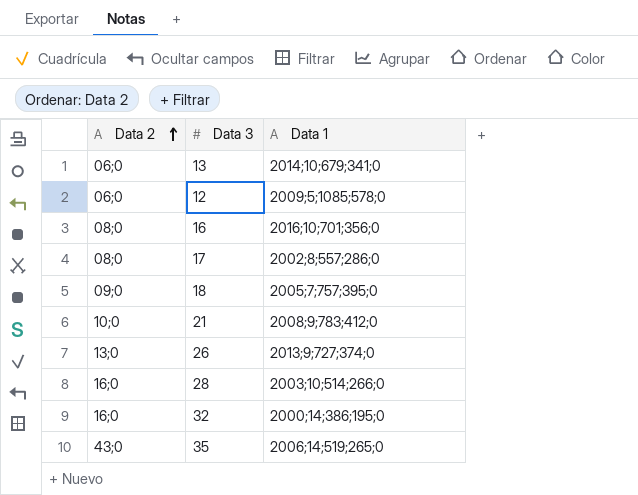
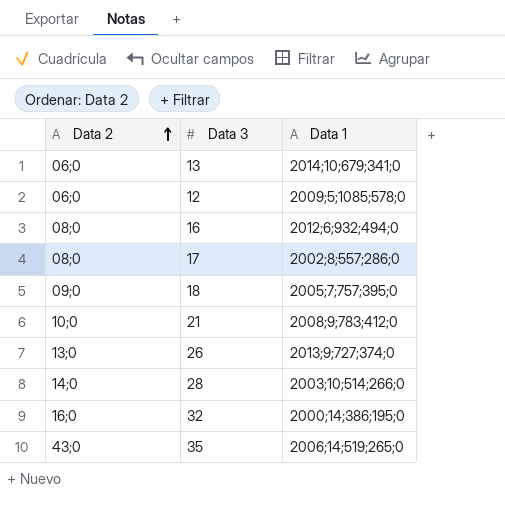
16 | Data 1: 2016;10;701;356;0 -> 2012;6;932;494;0
28 | Data 2: 16;0 -> 14;0

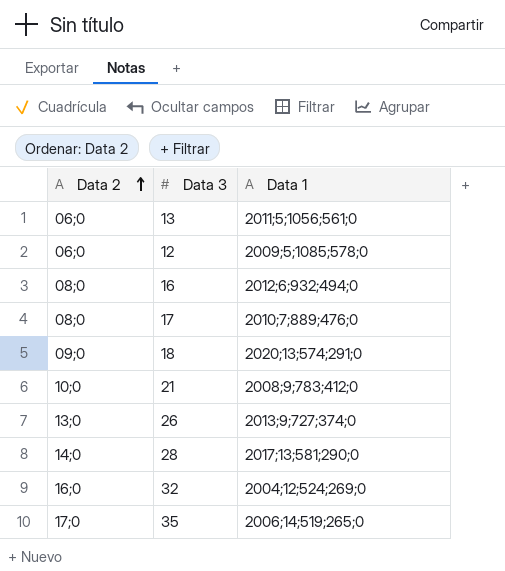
13 | Data 1: 2014;10;679;341;0 -> 2011;5;1056;561;0
17 | Data 1: 2002;8;557;286;0 -> 2010;7;889;476;0
18 | Data 1: 2005;7;757;395;0 -> 2020;13;574;291;0
28 | Data 1: 2003;10;514;266;0 -> 2017;13;581;290;0
32 | Data 1: 2000;14;386;195;0 -> 2004;12;524;269;0
35 | Data 2: 43;0 -> 17;0

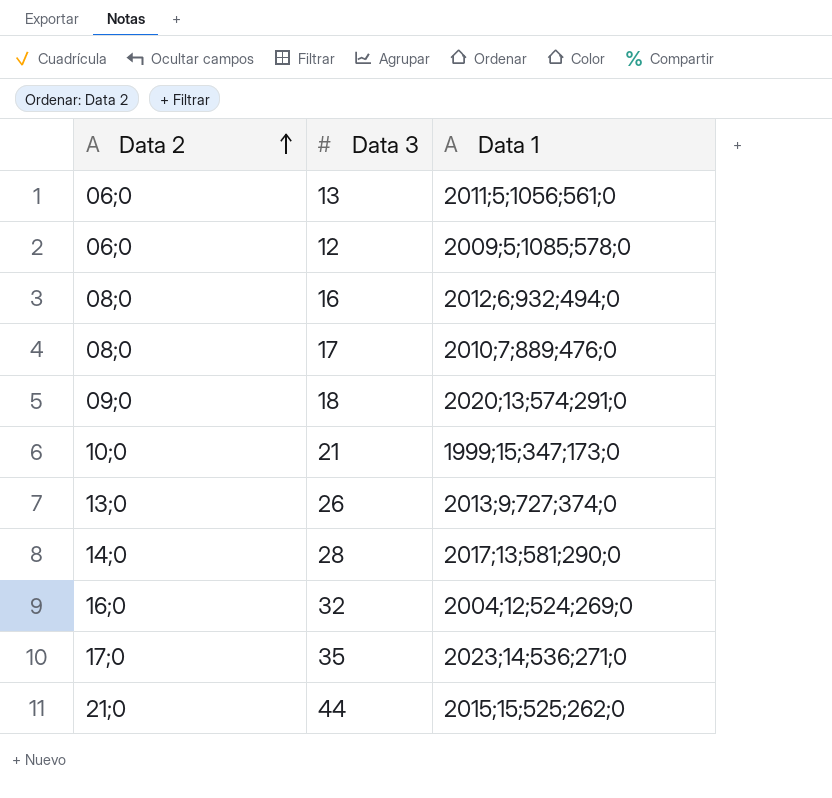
21 | Data 1: 2008;9;783;412;0 -> 1999;15;347;173;0
35 | Data 1: 2006;14;519;265;0 -> 2023;14;536;271;0
row 44: none -> 21;0 | 2015;15;525;262;0

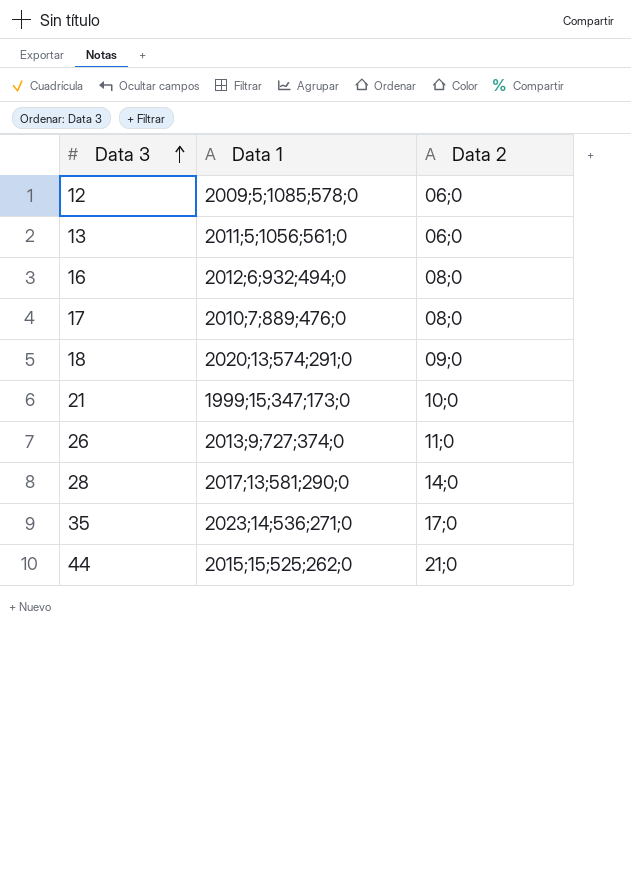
row order: Data 2 ascending -> Data 3 ascending
column Data 2 | position: 1 -> 3
row 32: 16;0 | 2004;12;524;269;0 -> none
26 | Data 2: 13;0 -> 11;0

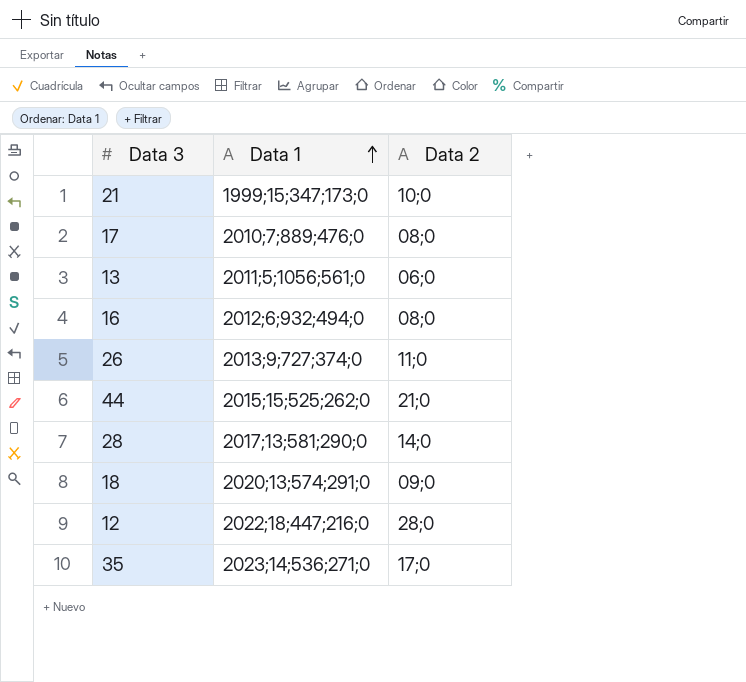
row order: Data 3 ascending -> Data 1 ascending
12 | Data 1: 2009;5;1085;578;0 -> 2022;18;447;216;0
12 | Data 2: 06;0 -> 28;0

